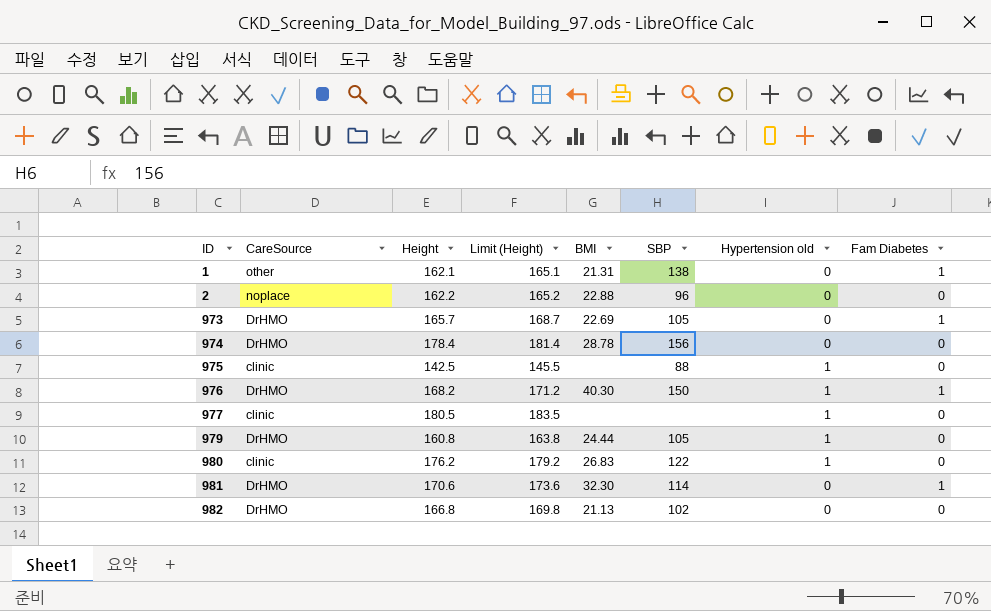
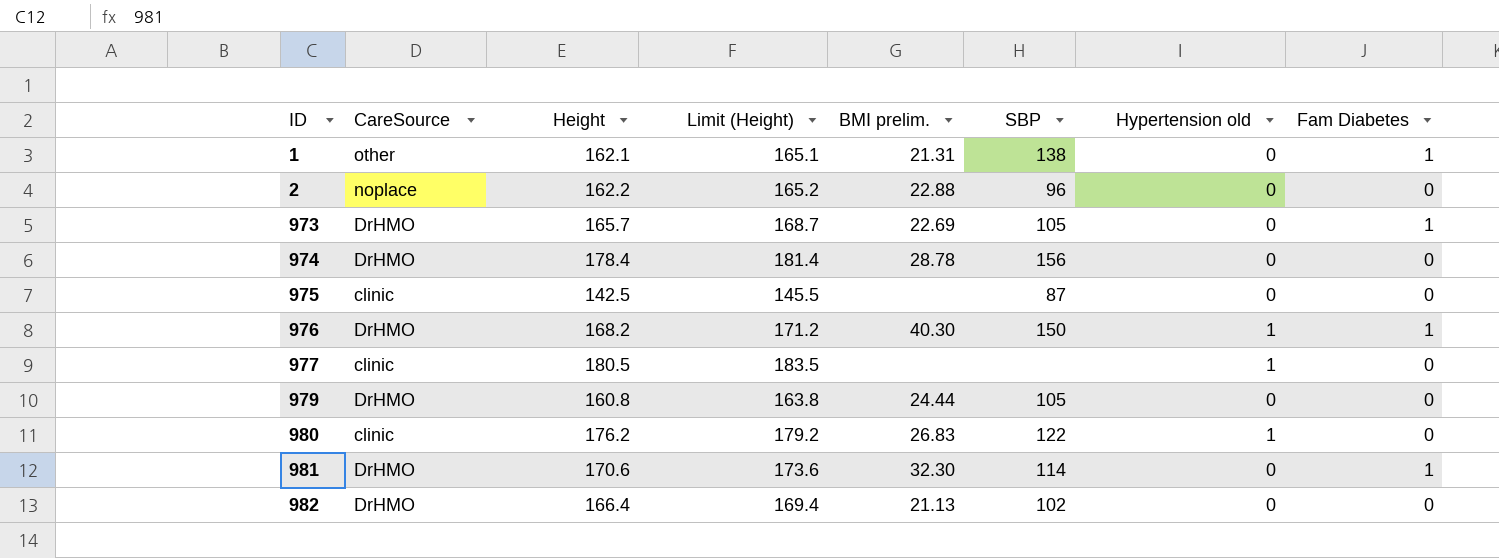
column name: BMI -> BMI prelim.
975 | SBP: 88 -> 87
975 | Hypertension old: 1 -> 0
979 | Hypertension old: 1 -> 0
982 | Height: 166.8 -> 166.4
982 | Limit (Height): 169.8 -> 169.4

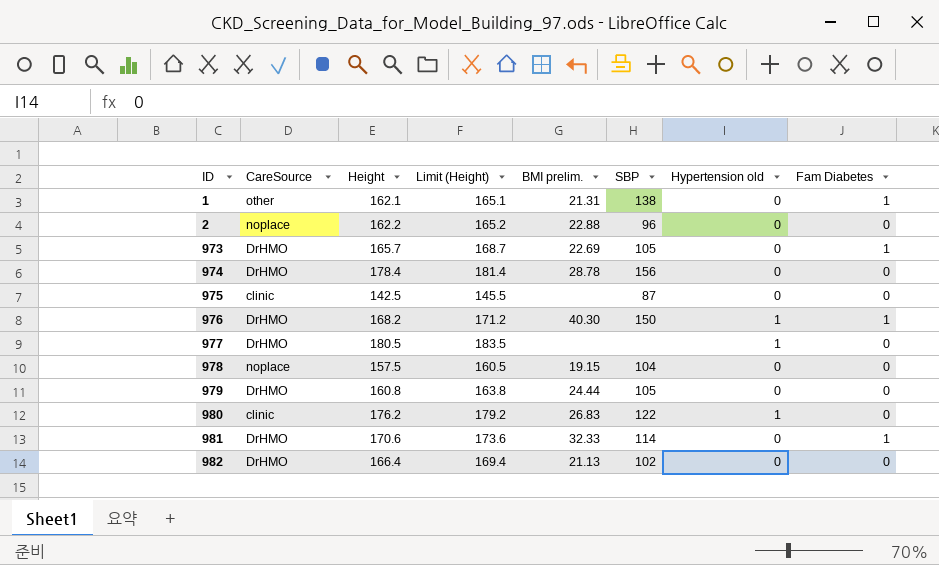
977 | CareSource: clinic -> DrHMO
row 978: none -> noplace | 157.5 | 160.5 | 19.15 | 104 | 0 | 0
981 | BMI prelim.: 32.30 -> 32.33

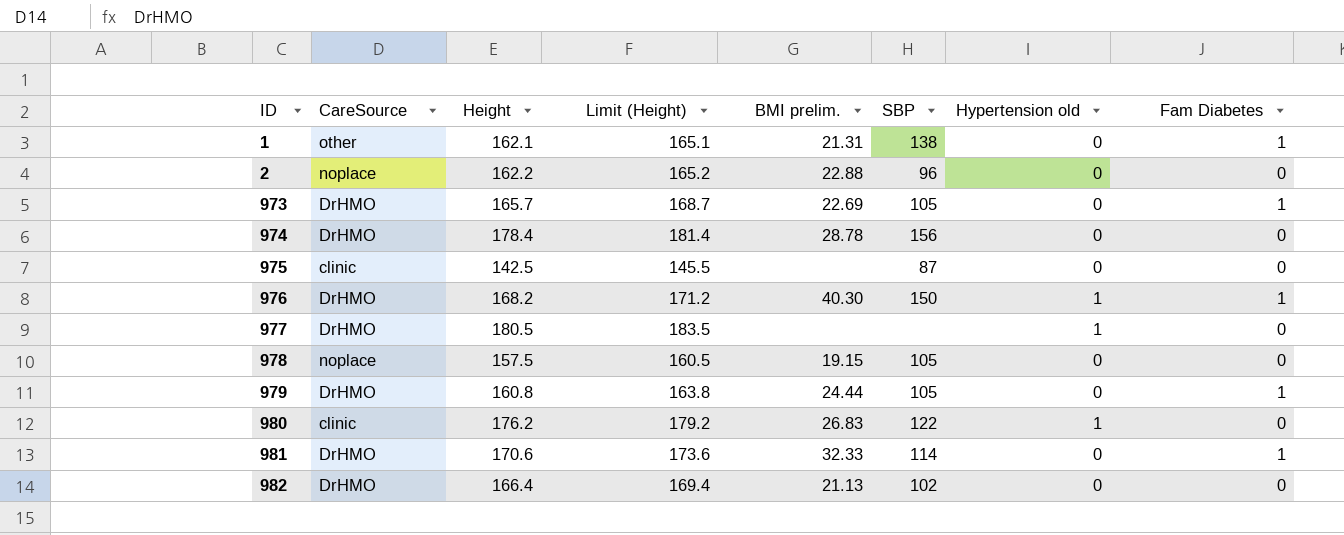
978 | SBP: 104 -> 105
979 | Fam Diabetes: 0 -> 1

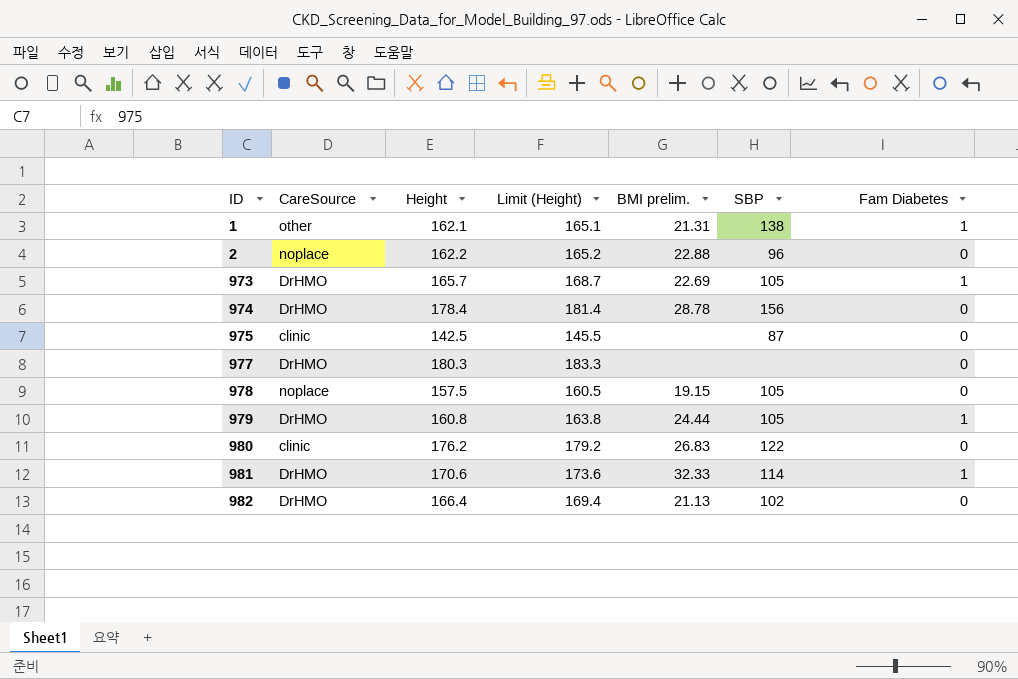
column Hypertension old | position: 7 -> none
row 976: DrHMO | 168.2 | 171.2 | 40.30 | 150 | 1 | 1 -> none
977 | Height: 180.5 -> 180.3
977 | Limit (Height): 183.5 -> 183.3

